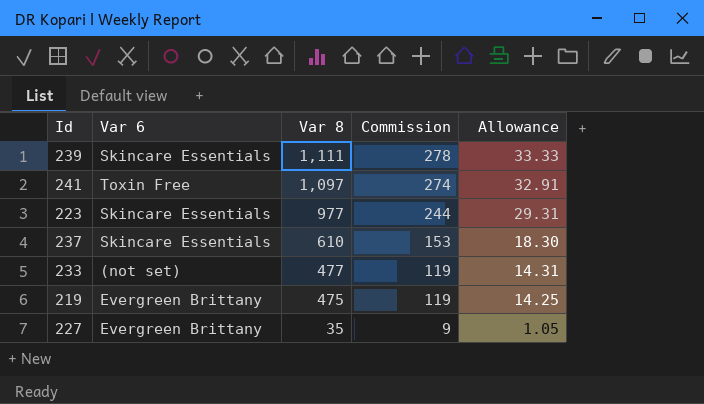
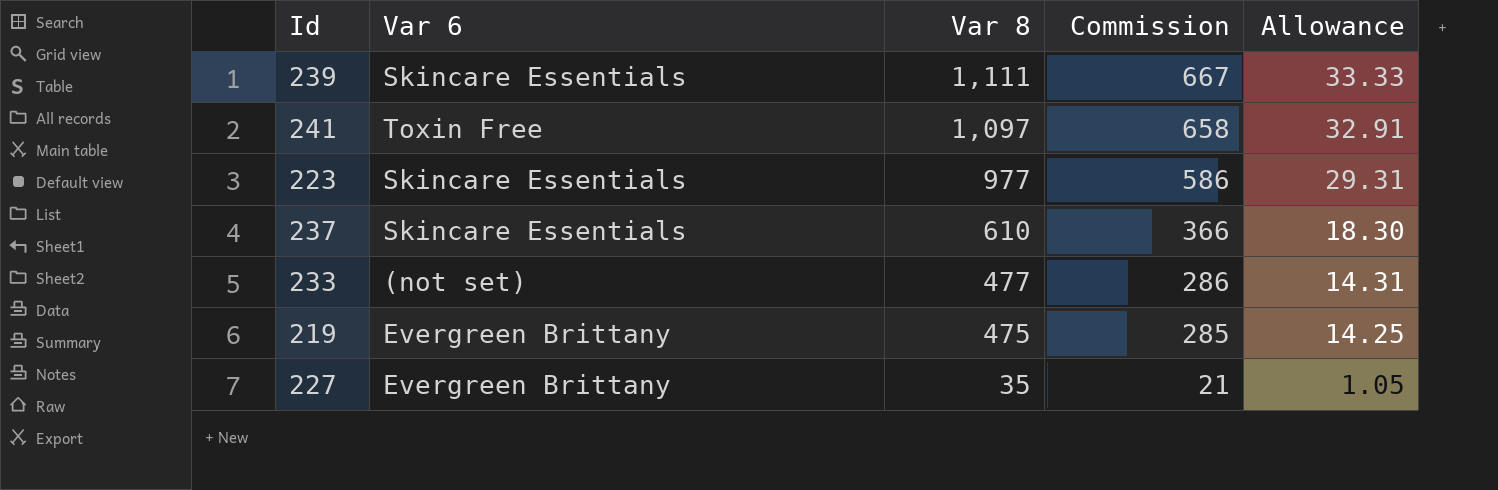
column Commission | formula: [Var 8] * 0.25 -> [Var 8] * 0.6

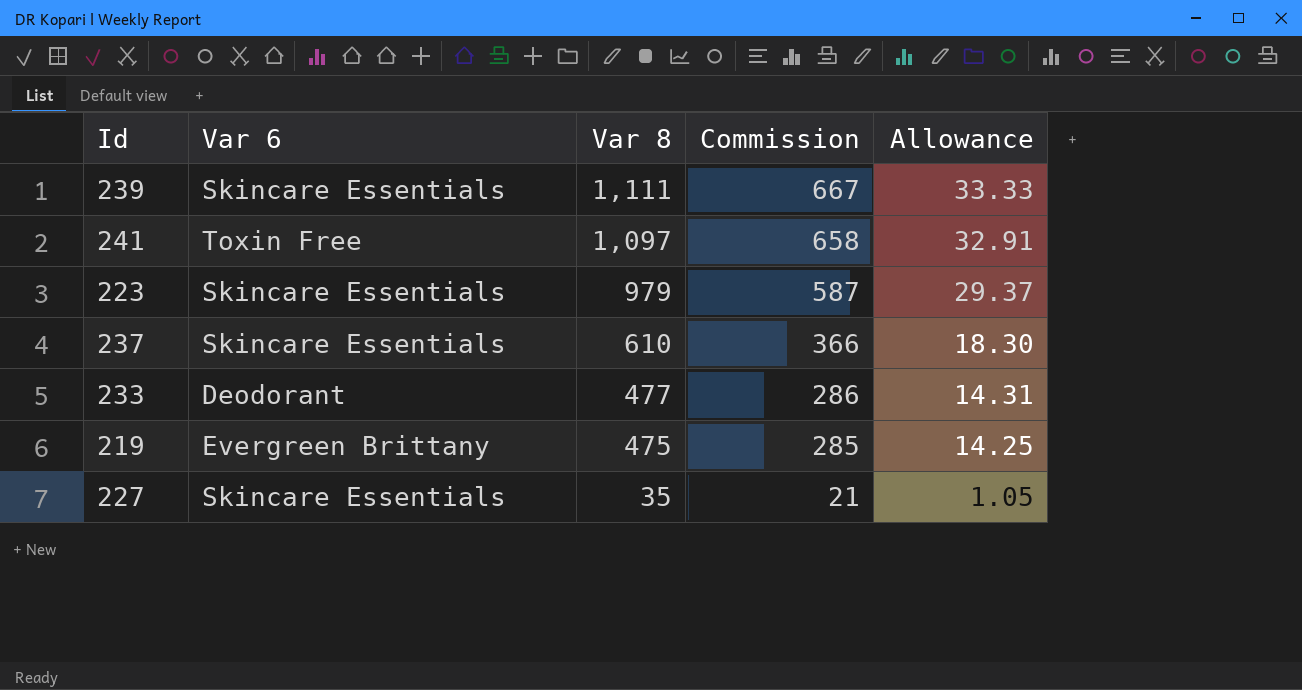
223 | Var 8: 977 -> 979
223 | Commission: 586 -> 587
223 | Allowance: 29.31 -> 29.37
233 | Var 6: (not set) -> Deodorant
227 | Var 6: Evergreen Brittany -> Skincare Essentials

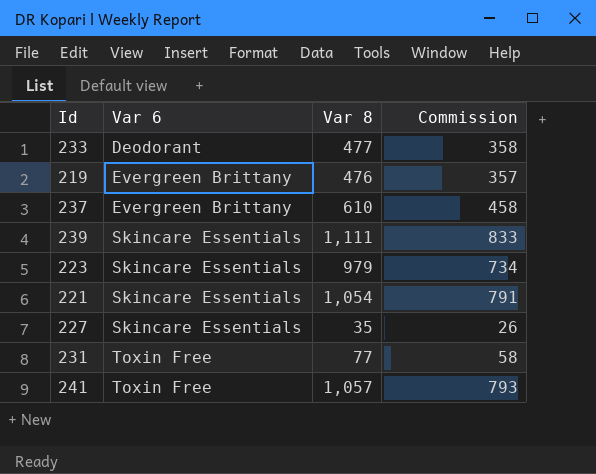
row order: Var 8 descending -> Var 6 ascending
column Allowance | formula: [Var 8] * 0.03 -> none
column Commission | formula: [Var 8] * 0.6 -> [Var 8] * 0.75
219 | Var 8: 475 -> 476
237 | Var 6: Skincare Essentials -> Evergreen Brittany
row 221: none -> Skincare Essentials | 1,054 | 791
row 231: none -> Toxin Free | 77 | 58
241 | Var 8: 1,097 -> 1,057

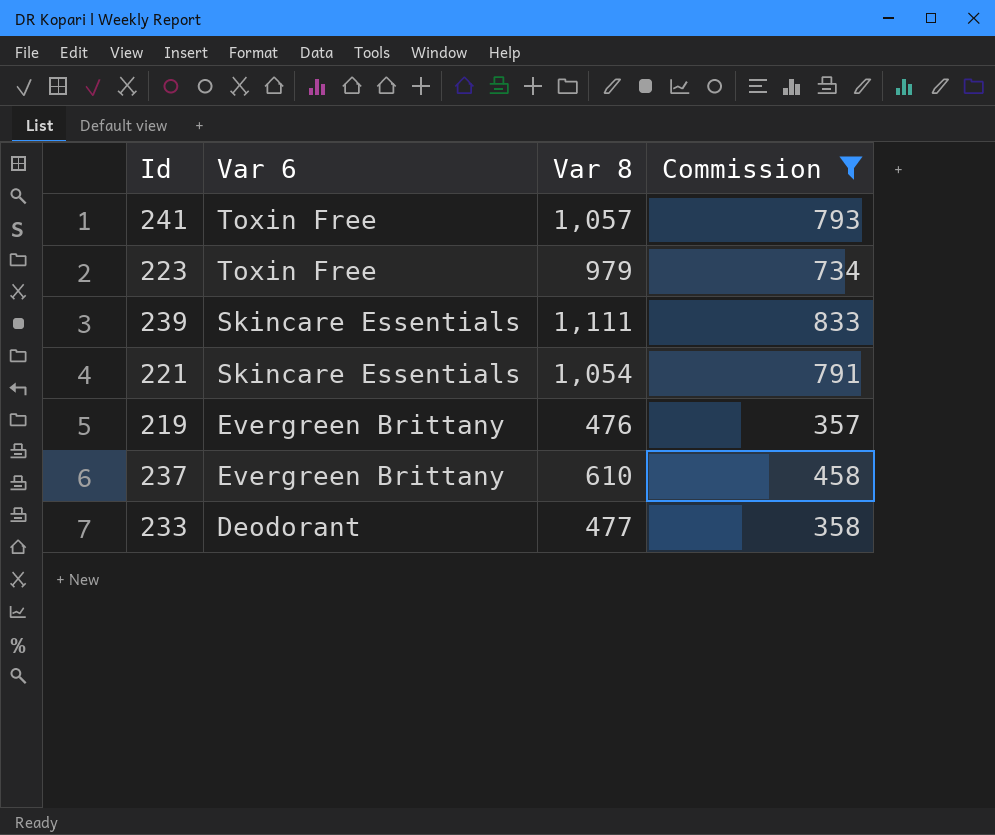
filter: none -> Commission >= 357
row order: Var 6 ascending -> Var 6 descending
223 | Var 6: Skincare Essentials -> Toxin Free

